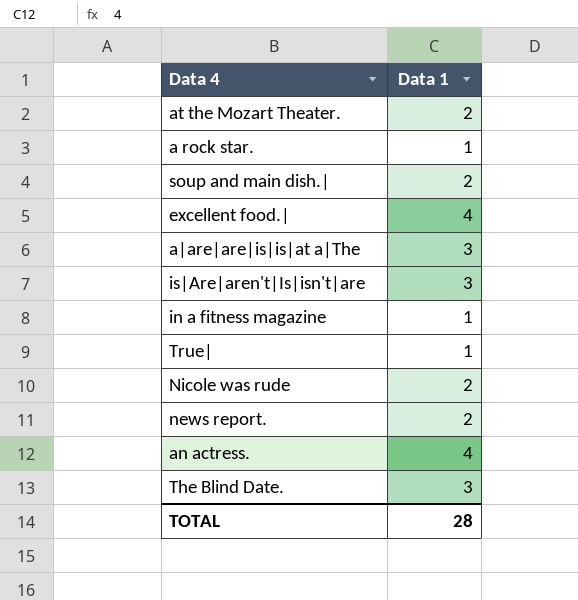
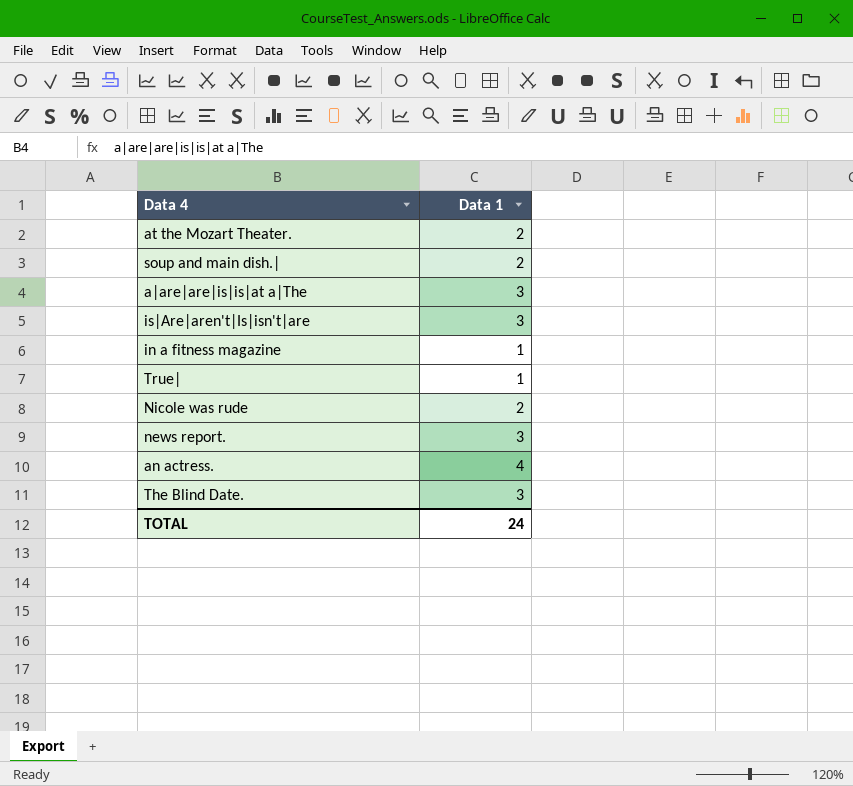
row a rock star.: 1 -> none
row excellent food.|: 4 -> none
news report. | Data 1: 2 -> 3
TOTAL | Data 1: 28 -> 24

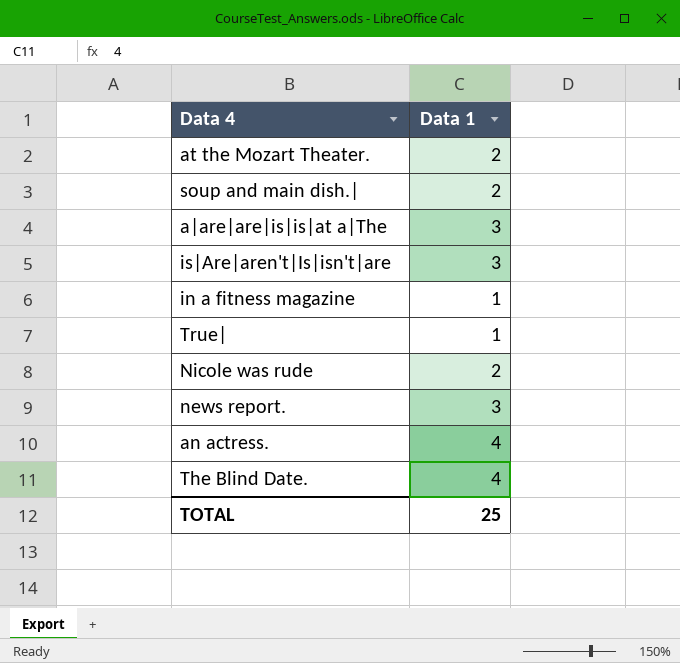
The Blind Date. | Data 1: 3 -> 4
TOTAL | Data 1: 24 -> 25

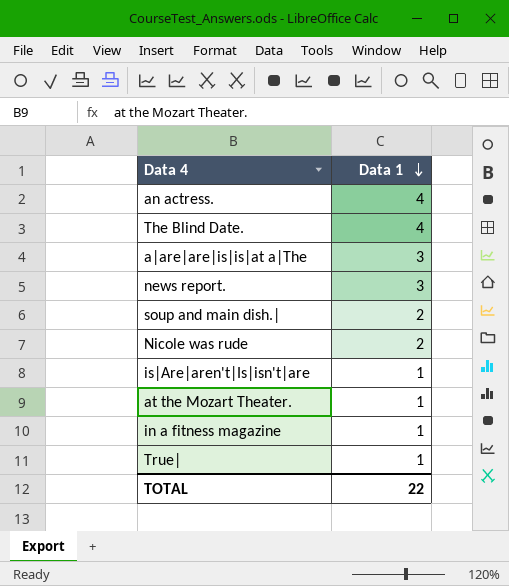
row order: none -> Data 1 descending
is|Are|aren't|Is|isn't|are | Data 1: 3 -> 1
at the Mozart Theater. | Data 1: 2 -> 1
TOTAL | Data 1: 25 -> 22

